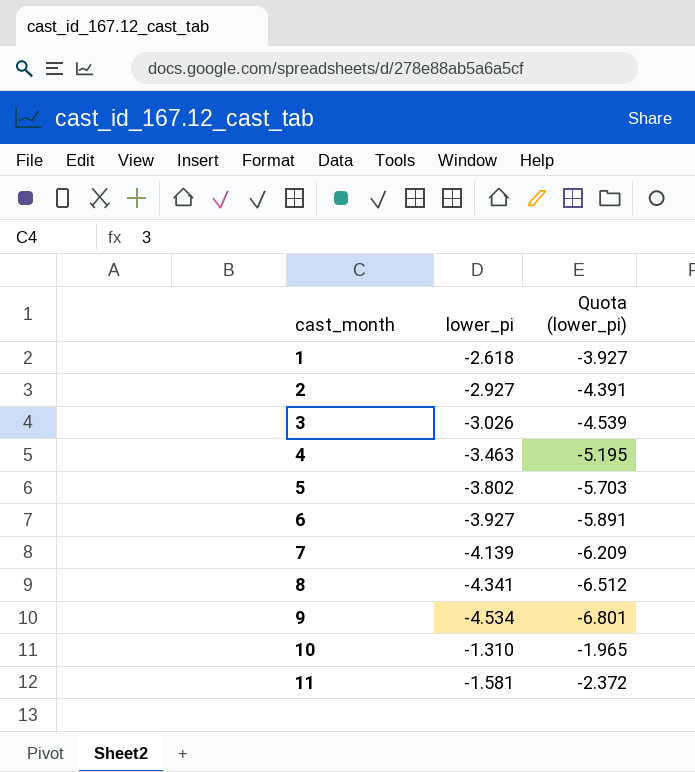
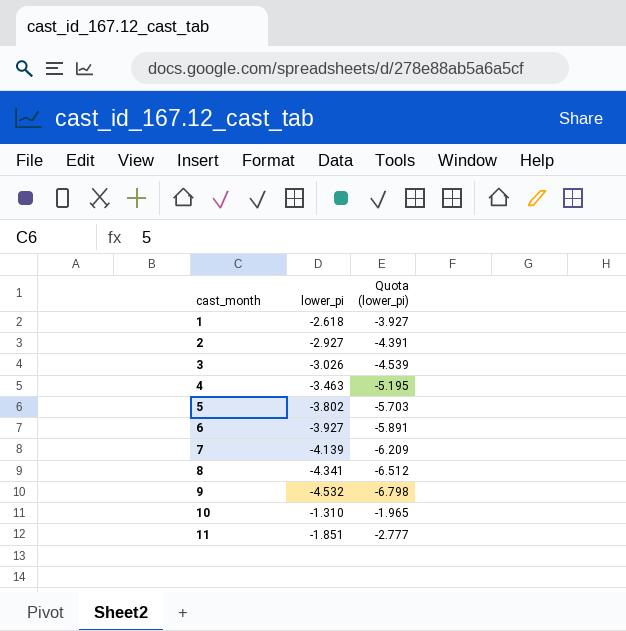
9 | lower_pi: -4.534 -> -4.532
9 | Quota (lower_pi): -6.801 -> -6.798
11 | lower_pi: -1.581 -> -1.851
11 | Quota (lower_pi): -2.372 -> -2.777

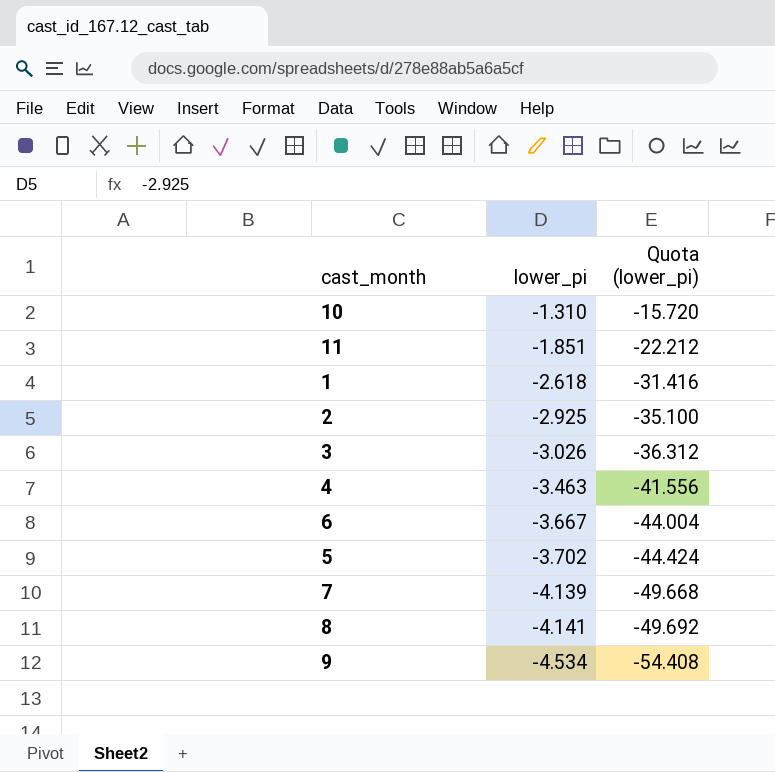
row order: cast_month ascending -> lower_pi descending
column Quota (lower_pi) | formula: [lower_pi] * 1.5 -> [lower_pi] * 12
2 | lower_pi: -2.927 -> -2.925
6 | lower_pi: -3.927 -> -3.667
5 | lower_pi: -3.802 -> -3.702
8 | lower_pi: -4.341 -> -4.141
9 | lower_pi: -4.532 -> -4.534

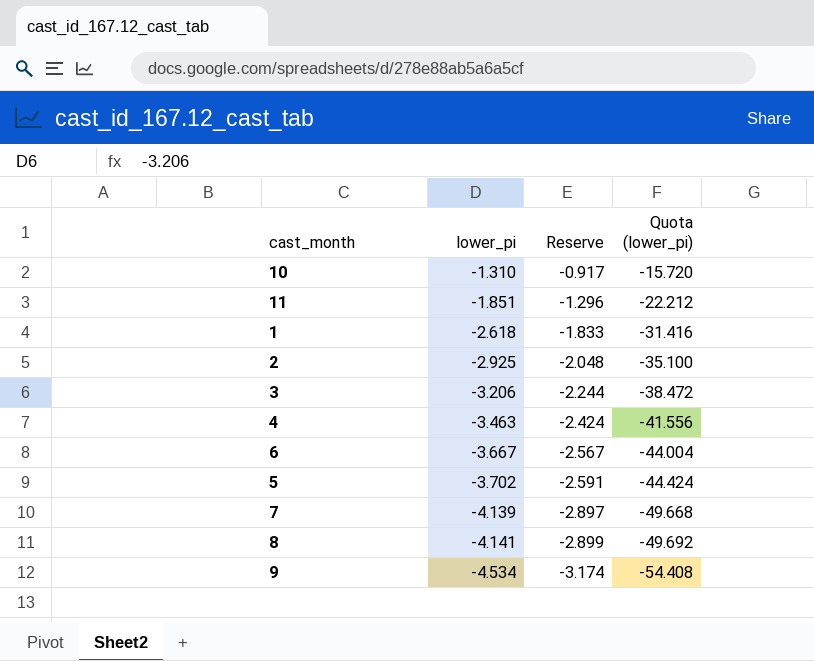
column Reserve | formula: none -> [lower_pi] * 0.7
3 | lower_pi: -3.026 -> -3.206
3 | Quota (lower_pi): -36.312 -> -38.472

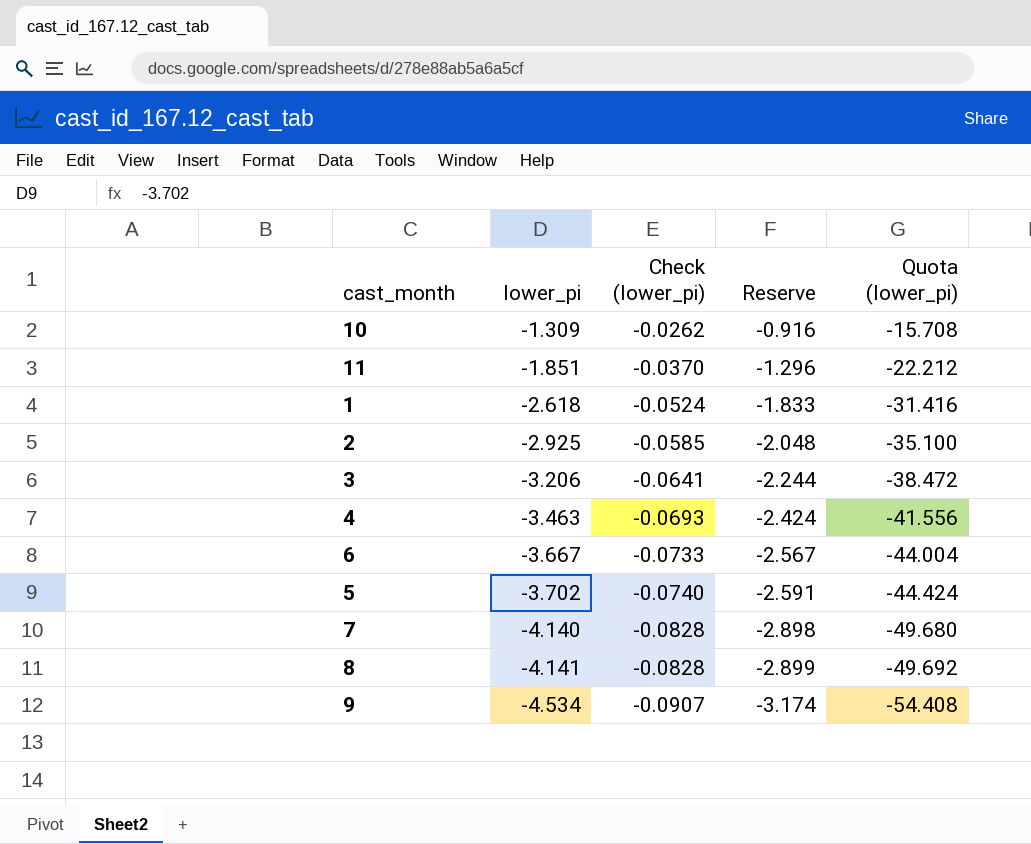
column Check (lower_pi) | formula: none -> [lower_pi] * 0.02
10 | lower_pi: -1.310 -> -1.309
10 | Reserve: -0.917 -> -0.916
10 | Quota (lower_pi): -15.720 -> -15.708
7 | lower_pi: -4.139 -> -4.140
7 | Reserve: -2.897 -> -2.898
7 | Quota (lower_pi): -49.668 -> -49.680

